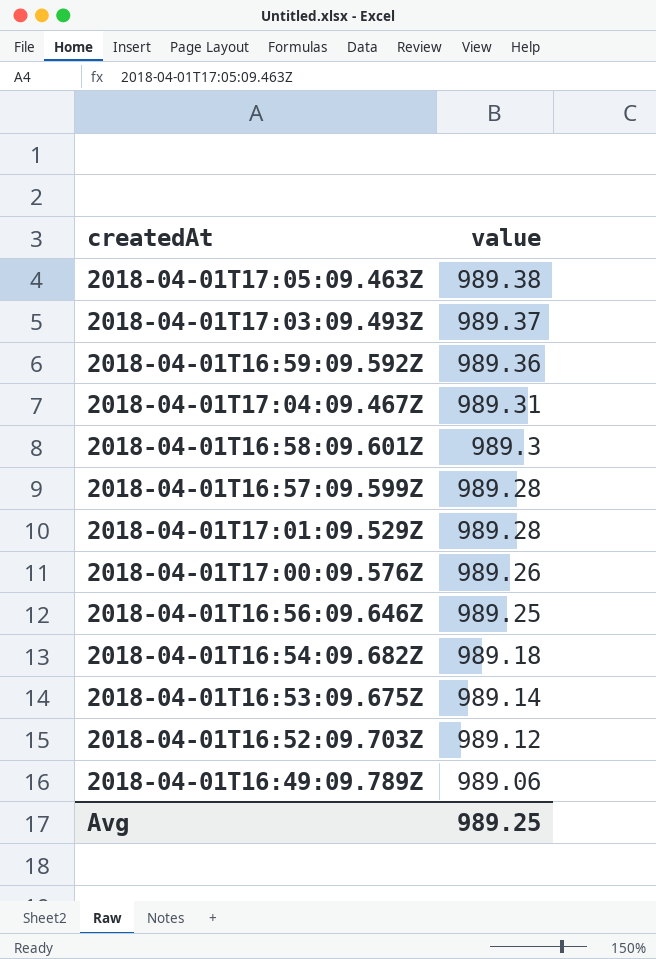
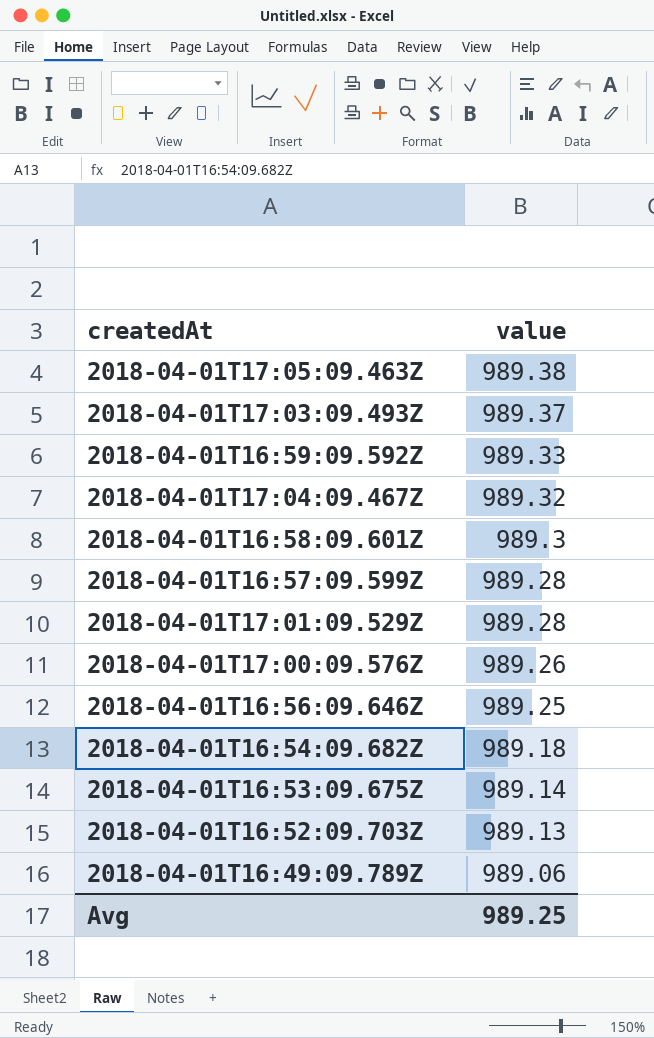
2018-04-01T16:59:09.592Z | value: 989.36 -> 989.33
2018-04-01T17:04:09.467Z | value: 989.31 -> 989.32
2018-04-01T16:52:09.703Z | value: 989.12 -> 989.13

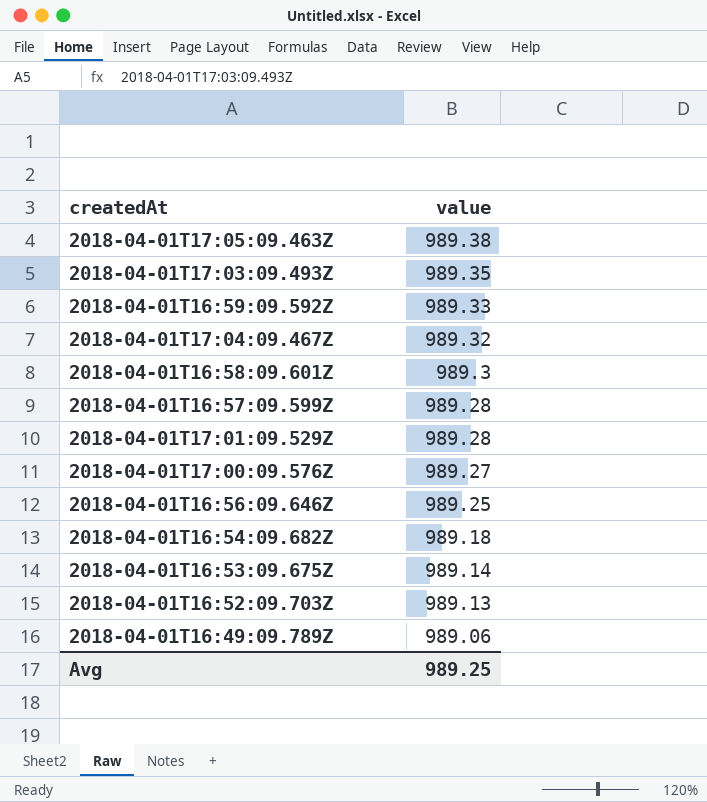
2018-04-01T17:03:09.493Z | value: 989.37 -> 989.35
2018-04-01T17:00:09.576Z | value: 989.26 -> 989.27

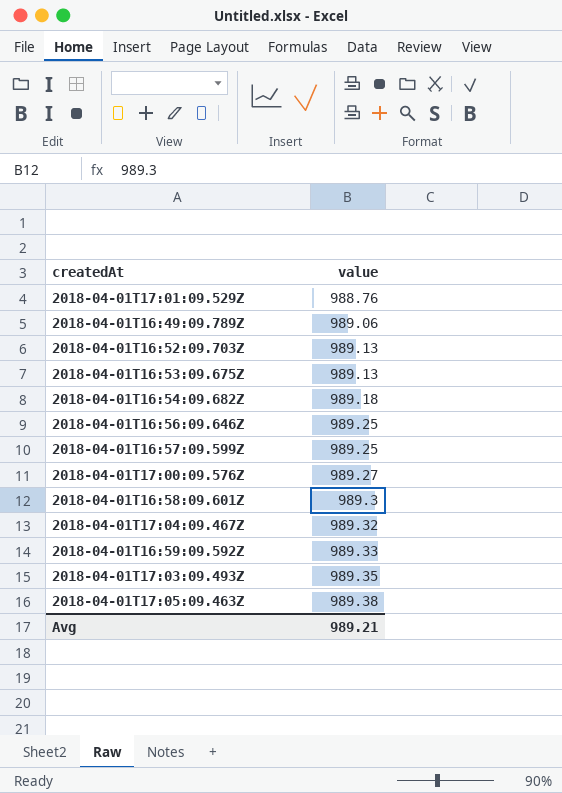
row order: value descending -> value ascending
2018-04-01T17:01:09.529Z | value: 989.28 -> 988.76
2018-04-01T16:53:09.675Z | value: 989.14 -> 989.13
2018-04-01T16:57:09.599Z | value: 989.28 -> 989.25
Avg | value: 989.25 -> 989.21

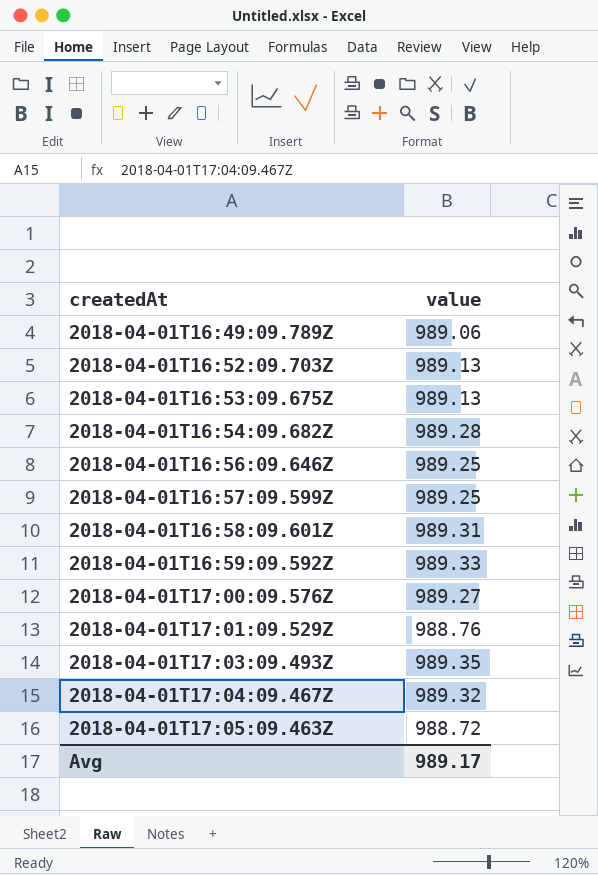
row order: value ascending -> createdAt ascending
2018-04-01T16:54:09.682Z | value: 989.18 -> 989.28
2018-04-01T16:58:09.601Z | value: 989.3 -> 989.31
2018-04-01T17:05:09.463Z | value: 989.38 -> 988.72
Avg | value: 989.21 -> 989.17

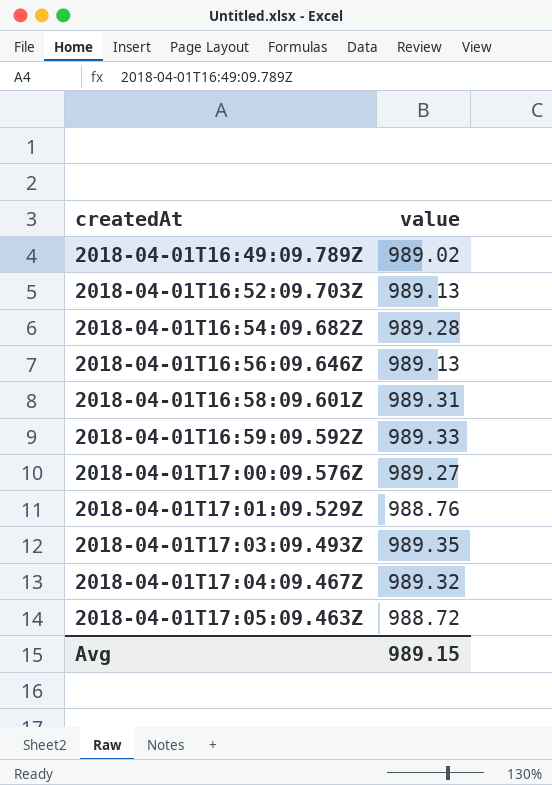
row 2018-04-01T16:53:09.675Z: 989.13 -> none
row 2018-04-01T16:57:09.599Z: 989.25 -> none
2018-04-01T16:49:09.789Z | value: 989.06 -> 989.02
2018-04-01T16:56:09.646Z | value: 989.25 -> 989.13
Avg | value: 989.17 -> 989.15

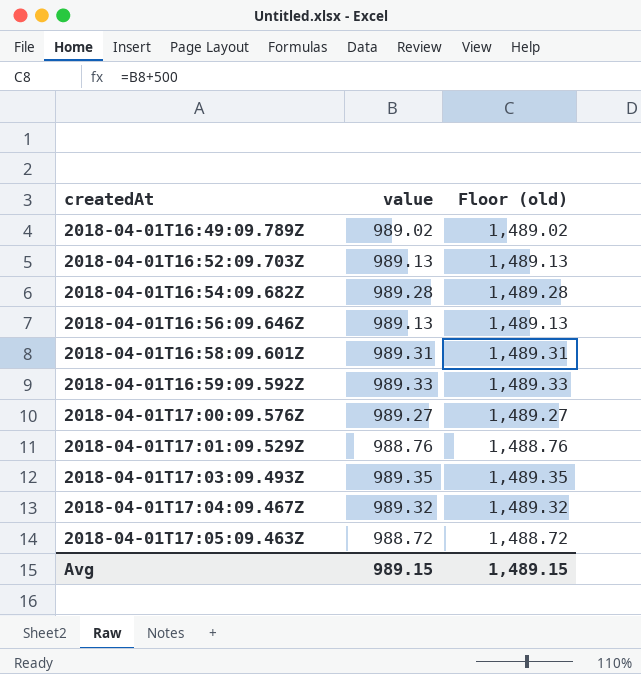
column Floor (old) | formula: none -> [value] + 500

